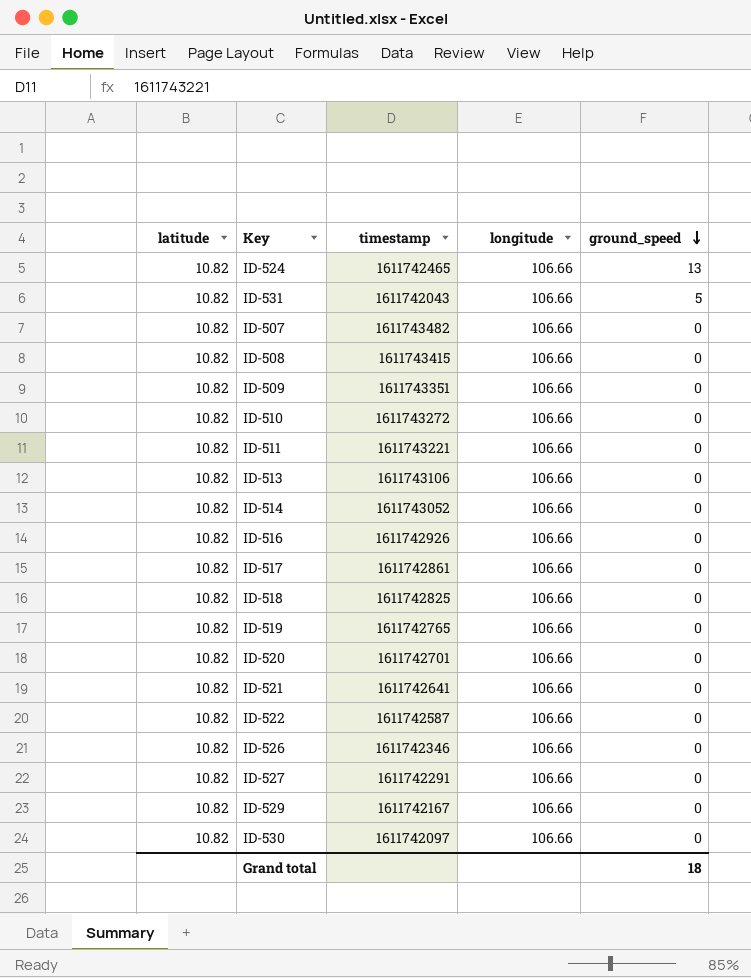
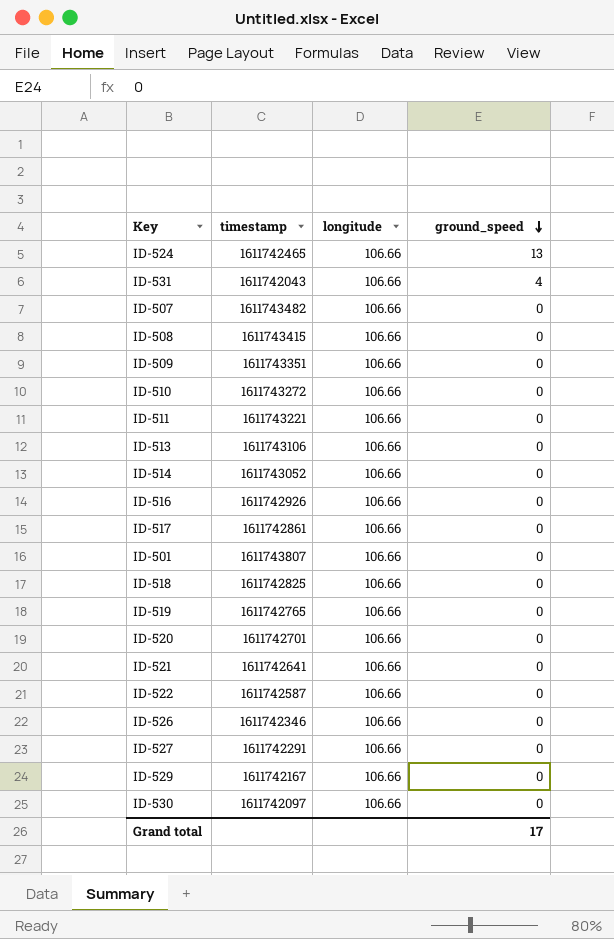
column latitude | position: 1 -> none
ID-531 | ground_speed: 5 -> 4
row ID-501: none -> 1611743807 | 106.66 | 0
Grand total | ground_speed: 18 -> 17

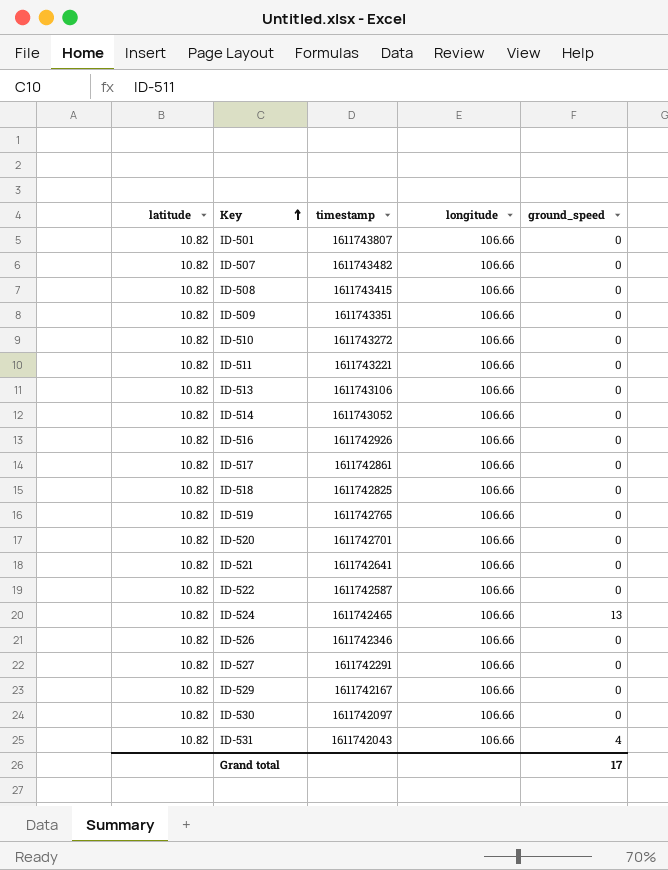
row order: ground_speed descending -> Key ascending
column latitude | position: none -> 1

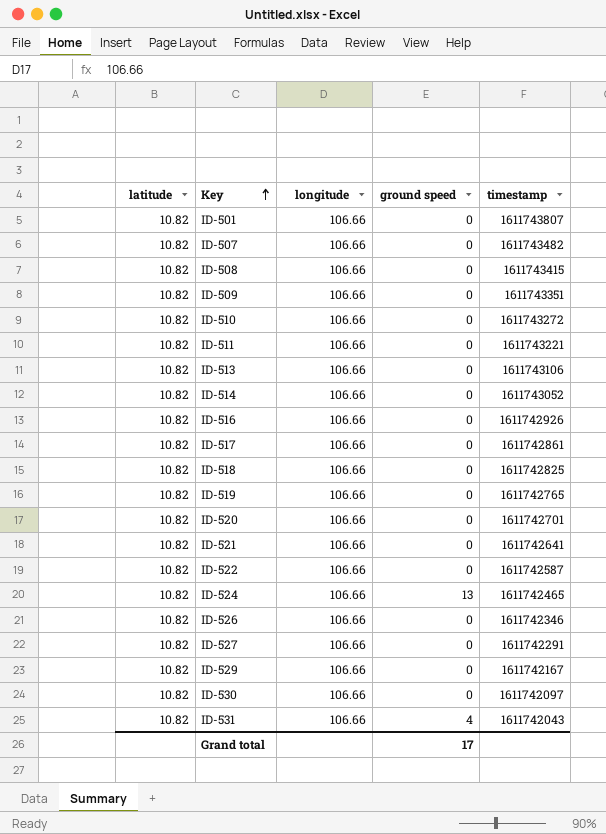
column name: ground_speed -> ground speed
column timestamp | position: 3 -> 5

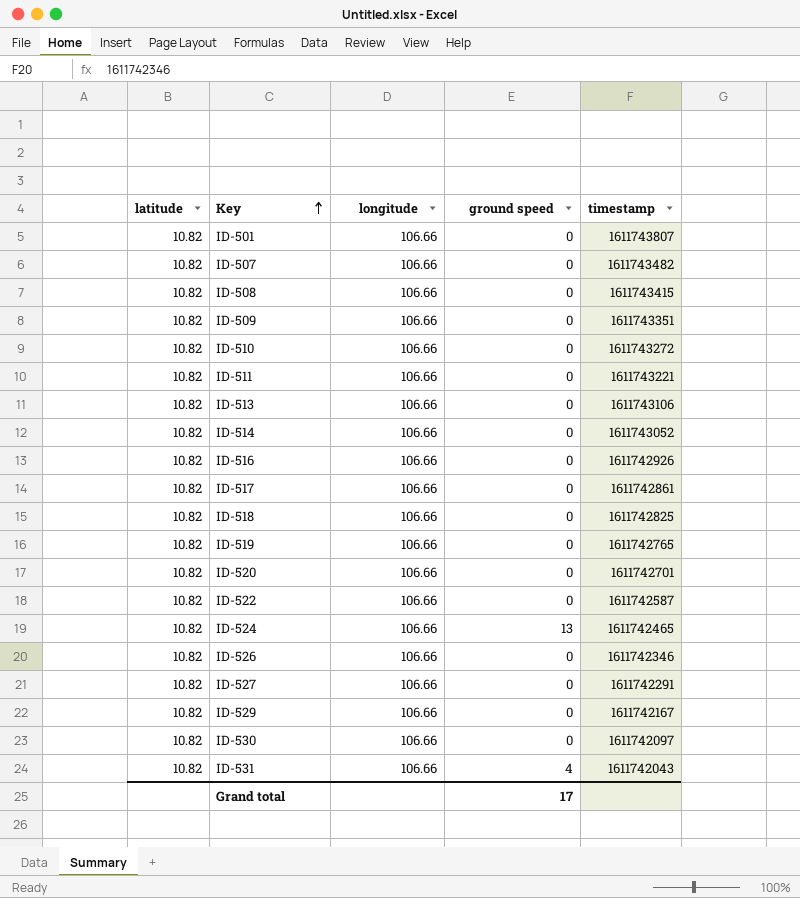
row ID-521: 10.82 | 106.66 | 0 | 1611742641 -> none

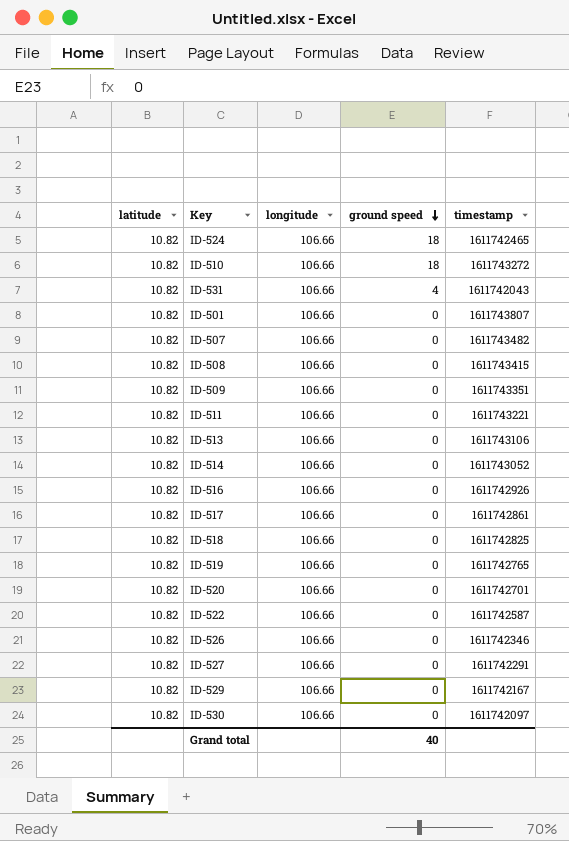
row order: Key ascending -> ground speed descending
ID-524 | ground speed: 13 -> 18
ID-510 | ground speed: 0 -> 18
Grand total | ground speed: 17 -> 40

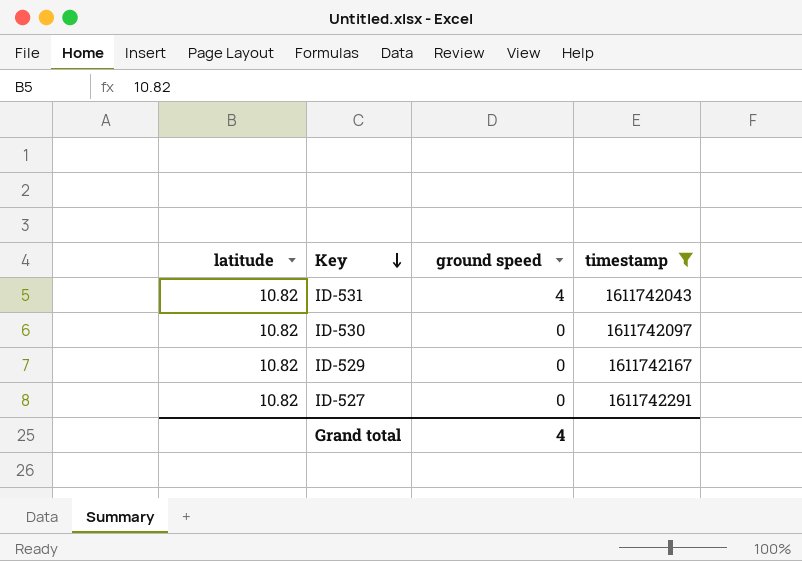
filter: none -> timestamp <= 1611742291
row order: ground speed descending -> Key descending
column longitude | position: 3 -> none
Grand total | ground speed: 40 -> 4

